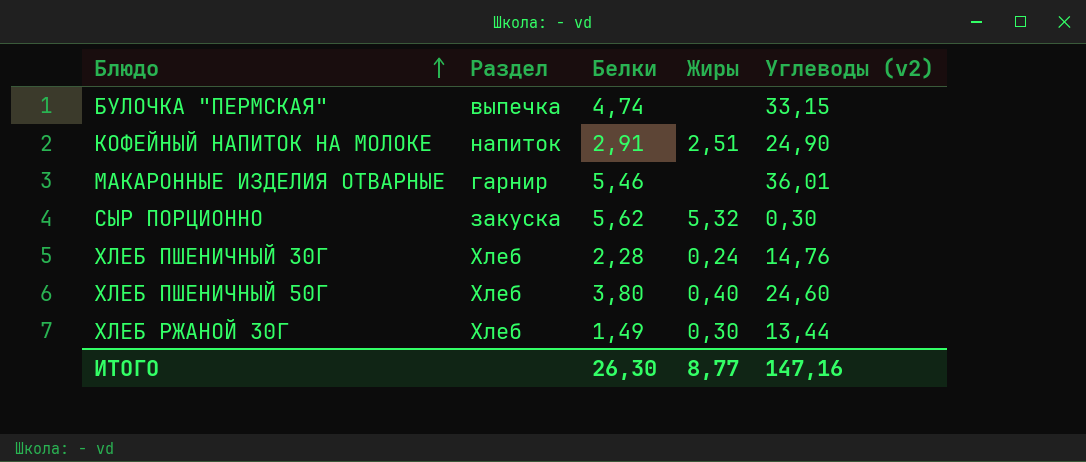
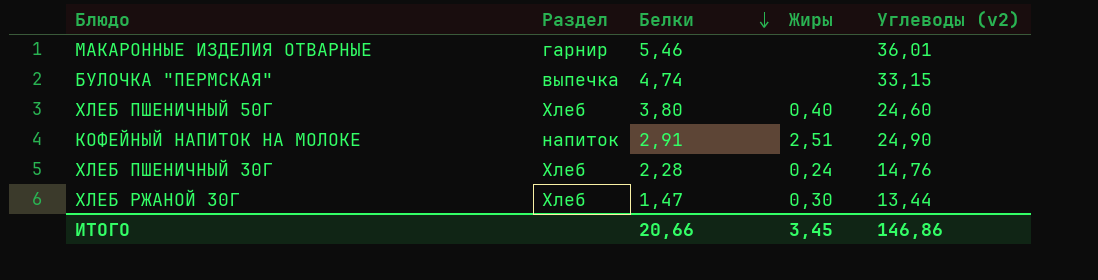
row order: Блюдо ascending -> Белки descending
row СЫР ПОРЦИОННО: закуска | 5,62 | 5,32 | 0,30 -> none
ХЛЕБ РЖАНОЙ 30Г | Белки: 1,49 -> 1,47
ИТОГО | Белки: 26,30 -> 20,66
ИТОГО | Жиры: 8,77 -> 3,45
ИТОГО | Углеводы (v2): 147,16 -> 146,86

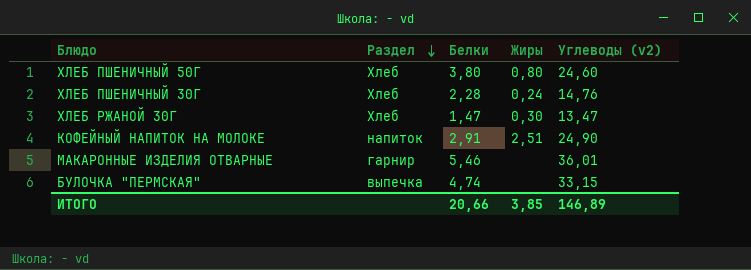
row order: Белки descending -> Раздел descending
ХЛЕБ ПШЕНИЧНЫЙ 50Г | Жиры: 0,40 -> 0,80
ХЛЕБ РЖАНОЙ 30Г | Углеводы (v2): 13,44 -> 13,47
ИТОГО | Жиры: 3,45 -> 3,85
ИТОГО | Углеводы (v2): 146,86 -> 146,89

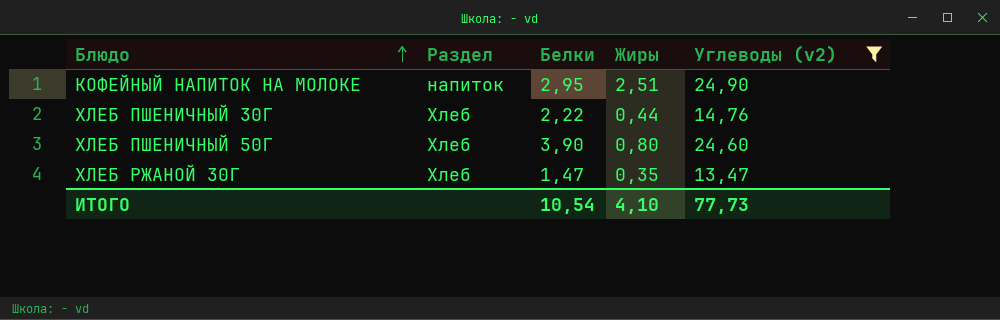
filter: none -> Углеводы (v2) <= 24,90
row order: Раздел descending -> Блюдо ascending
КОФЕЙНЫЙ НАПИТОК НА МОЛОКЕ | Белки: 2,91 -> 2,95
ХЛЕБ ПШЕНИЧНЫЙ 30Г | Белки: 2,28 -> 2,22
ХЛЕБ ПШЕНИЧНЫЙ 30Г | Жиры: 0,24 -> 0,44
ХЛЕБ ПШЕНИЧНЫЙ 50Г | Белки: 3,80 -> 3,90
ХЛЕБ РЖАНОЙ 30Г | Жиры: 0,30 -> 0,35
ИТОГО | Белки: 20,66 -> 10,54
ИТОГО | Жиры: 3,85 -> 4,10
ИТОГО | Углеводы (v2): 146,89 -> 77,73

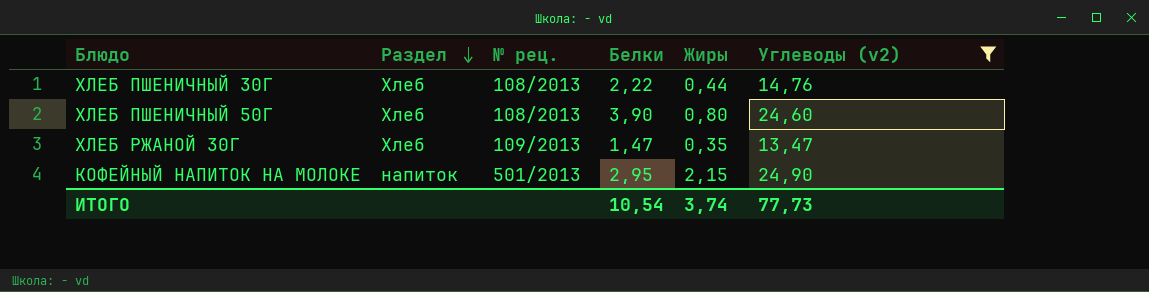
row order: Блюдо ascending -> Раздел descending
column № рец. | position: none -> 3
КОФЕЙНЫЙ НАПИТОК НА МОЛОКЕ | Жиры: 2,51 -> 2,15
ИТОГО | Жиры: 4,10 -> 3,74

